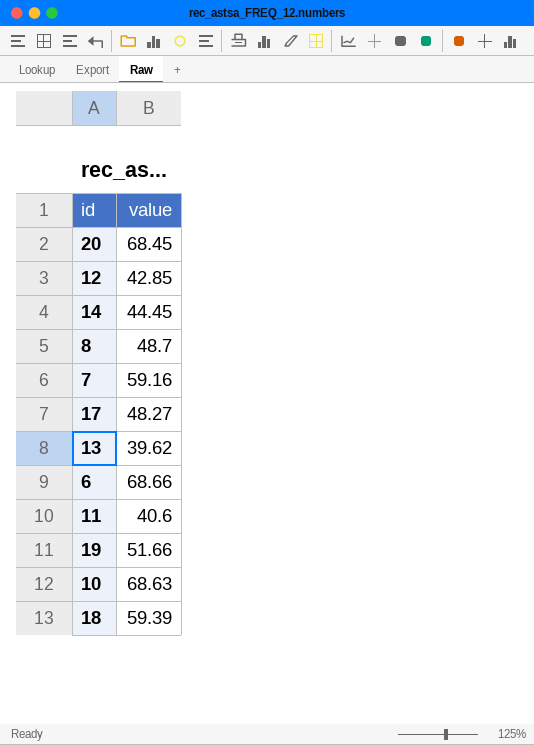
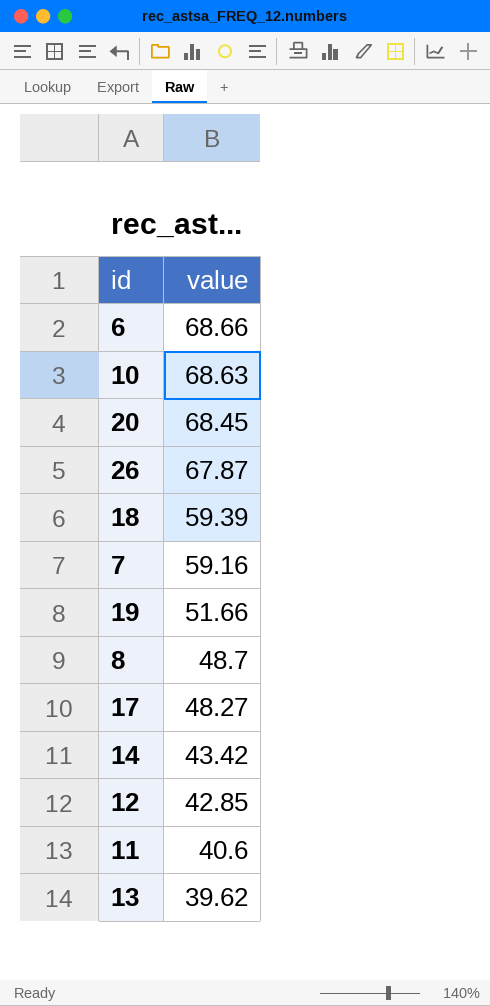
row order: none -> value descending
row 26: none -> 67.87
14 | value: 44.45 -> 43.42

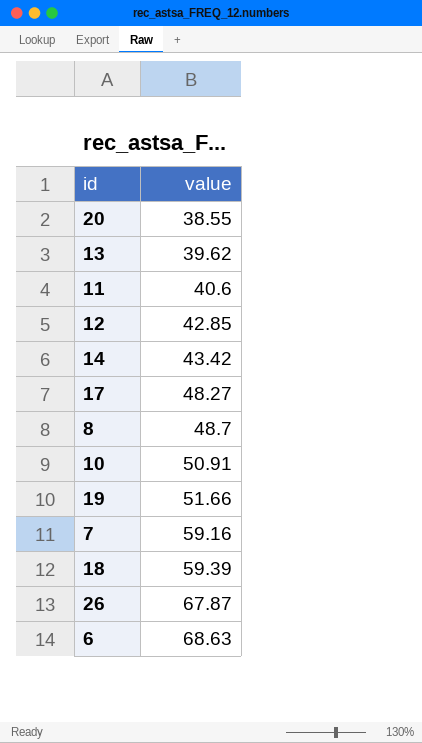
row order: value descending -> value ascending
20 | value: 68.45 -> 38.55
10 | value: 68.63 -> 50.91
6 | value: 68.66 -> 68.63

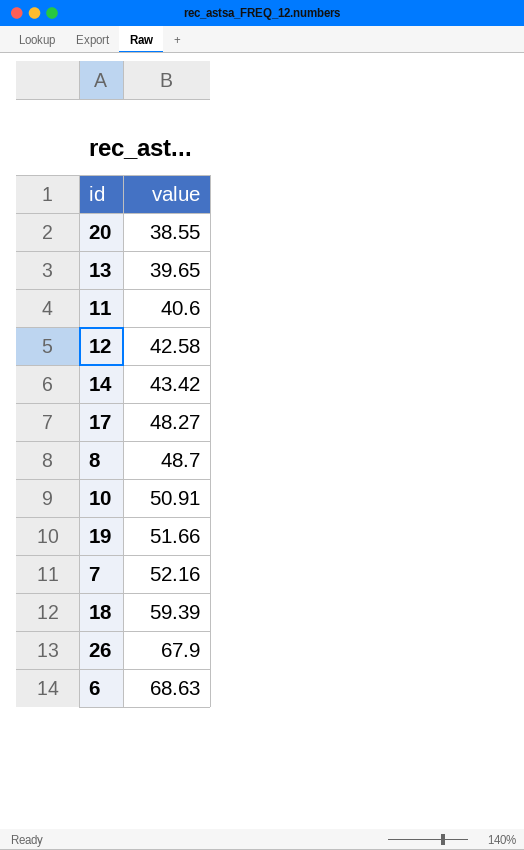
13 | value: 39.62 -> 39.65
12 | value: 42.85 -> 42.58
7 | value: 59.16 -> 52.16
26 | value: 67.87 -> 67.9

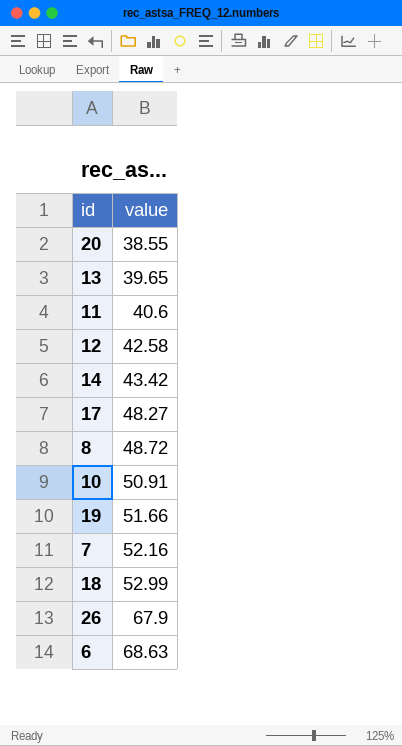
8 | value: 48.7 -> 48.72
18 | value: 59.39 -> 52.99

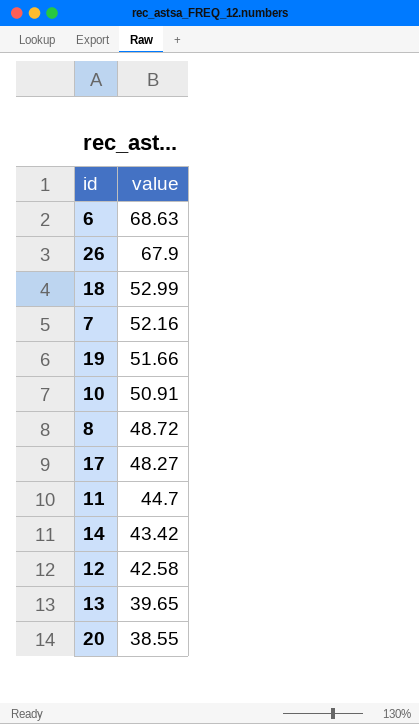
row order: value ascending -> value descending
11 | value: 40.6 -> 44.7

